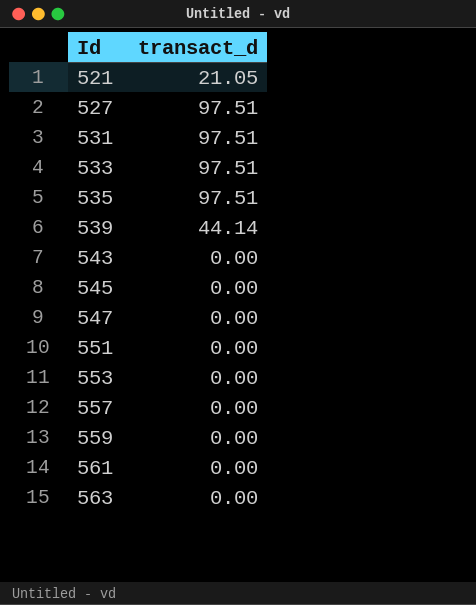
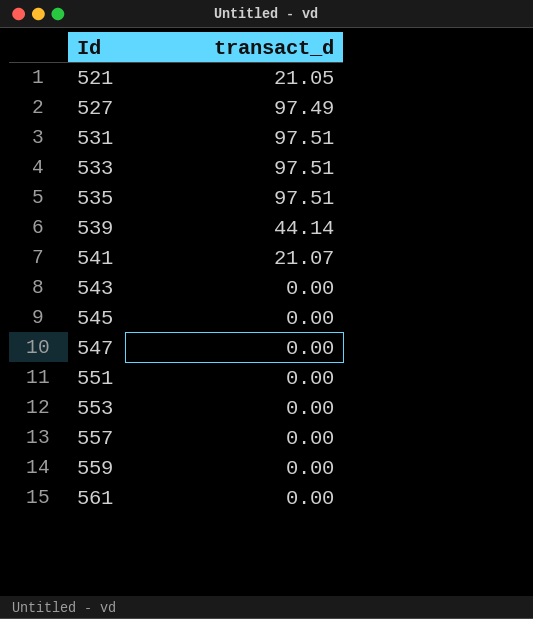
row 563: 0.00 -> none
527 | transact_d: 97.51 -> 97.49
row 541: none -> 21.07

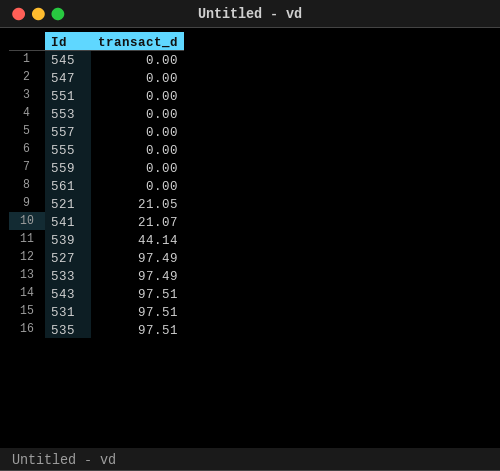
row order: Id ascending -> transact_d ascending
row 555: none -> 0.00
533 | transact_d: 97.51 -> 97.49
543 | transact_d: 0.00 -> 97.51

